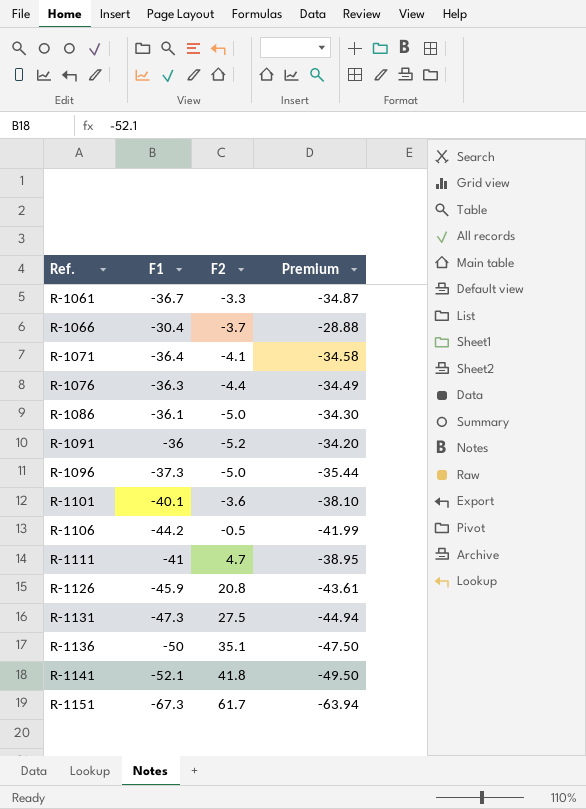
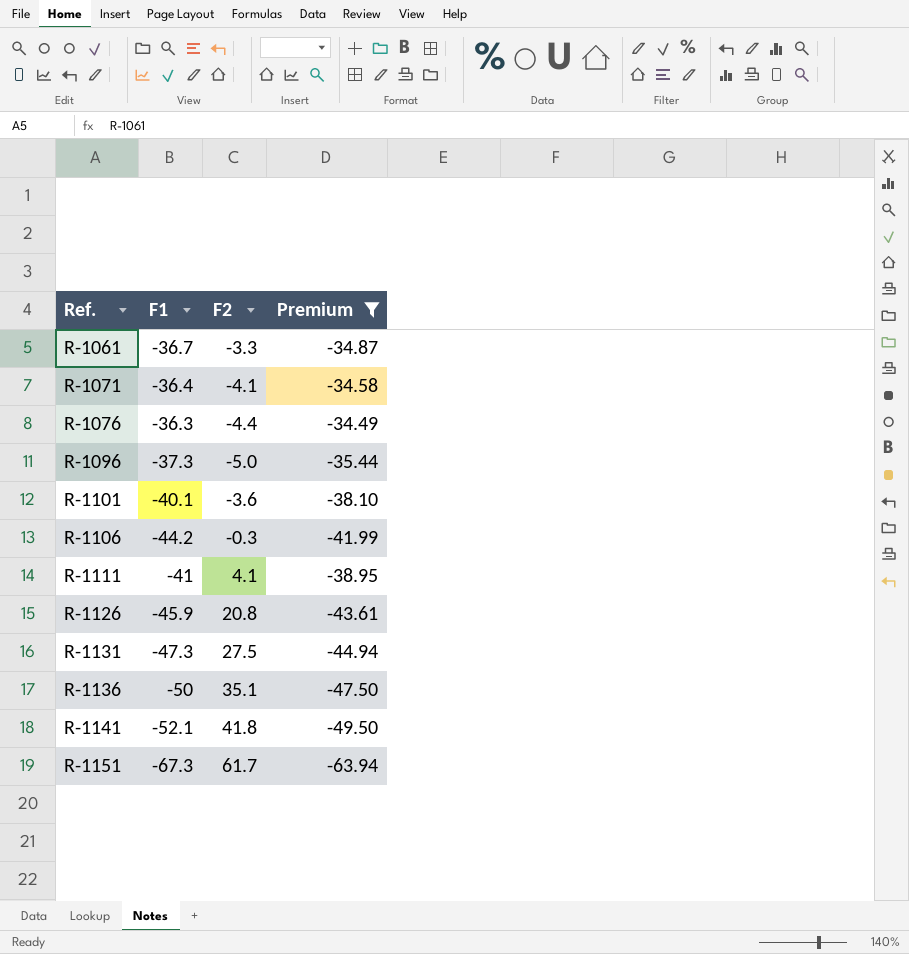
filter: none -> Premium <= -34.49
R-1106 | F2: -0.5 -> -0.3
R-1111 | F2: 4.7 -> 4.1

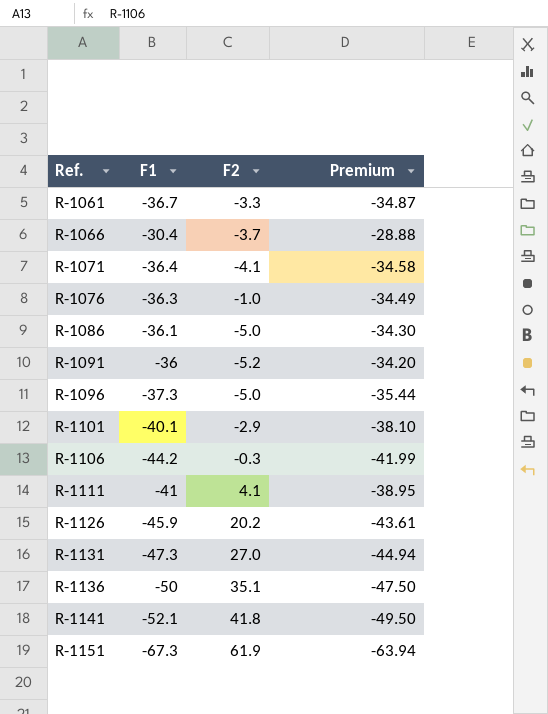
filter: Premium <= -34.49 -> none
R-1076 | F2: -4.4 -> -1.0
R-1101 | F2: -3.6 -> -2.9
R-1126 | F2: 20.8 -> 20.2
R-1131 | F2: 27.5 -> 27.0
R-1151 | F2: 61.7 -> 61.9

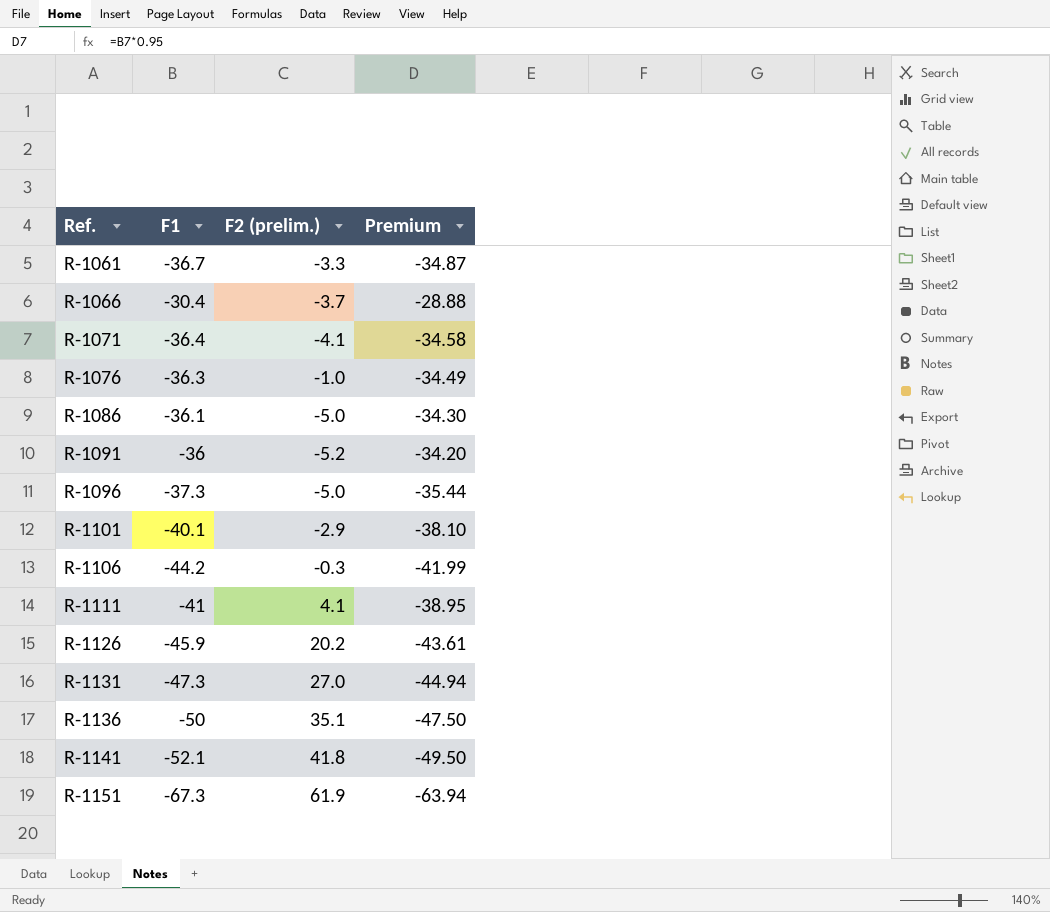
column name: F2 -> F2 (prelim.)

